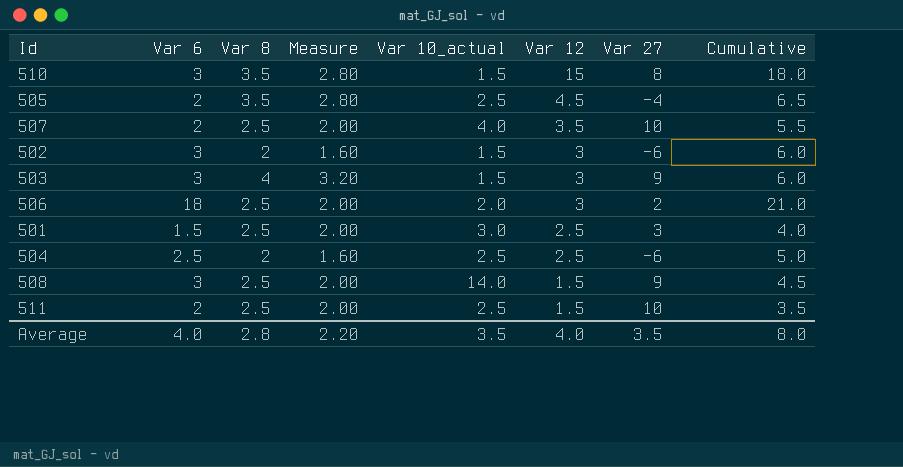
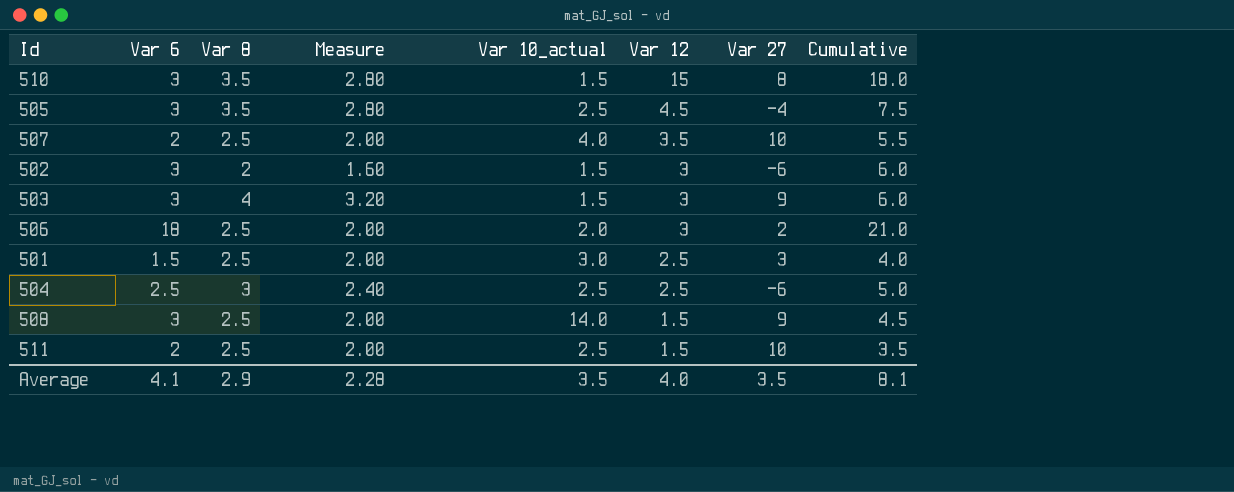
505 | Var 6: 2 -> 3
505 | Cumulative: 6.5 -> 7.5
504 | Var 8: 2 -> 3
504 | Measure: 1.60 -> 2.40
Average | Var 6: 4.0 -> 4.1
Average | Var 8: 2.8 -> 2.9
Average | Measure: 2.20 -> 2.28
Average | Cumulative: 8.0 -> 8.1

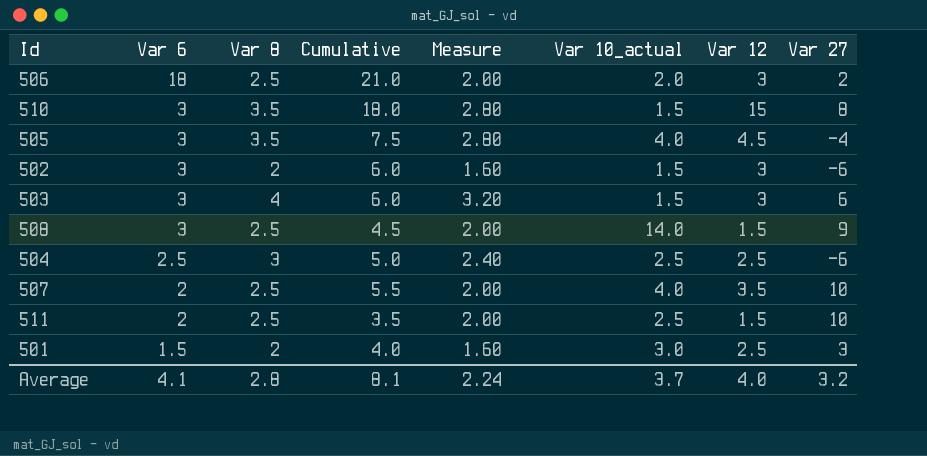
row order: Var 12 descending -> Var 6 descending
column Cumulative | position: 8 -> 4
505 | Var 10_actual: 2.5 -> 4.0
503 | Var 27: 9 -> 6
501 | Var 8: 2.5 -> 2
501 | Measure: 2.00 -> 1.60
Average | Var 8: 2.9 -> 2.8
Average | Measure: 2.28 -> 2.24
Average | Var 10_actual: 3.5 -> 3.7
Average | Var 27: 3.5 -> 3.2

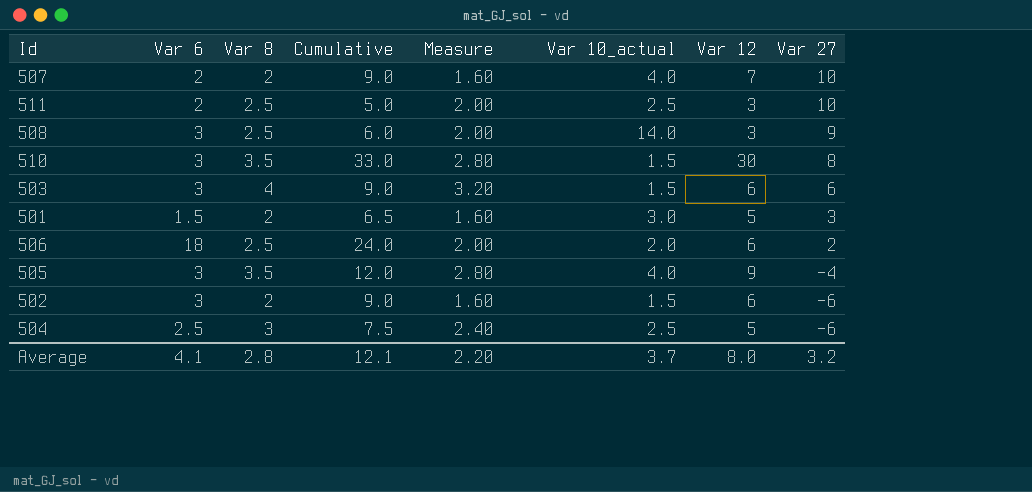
row order: Var 6 descending -> Var 27 descending
507 | Var 8: 2.5 -> 2
507 | Cumulative: 5.5 -> 9.0
507 | Measure: 2.00 -> 1.60
507 | Var 12: 3.5 -> 7
511 | Cumulative: 3.5 -> 5.0
511 | Var 12: 1.5 -> 3
508 | Cumulative: 4.5 -> 6.0
508 | Var 12: 1.5 -> 3
510 | Cumulative: 18.0 -> 33.0
510 | Var 12: 15 -> 30
503 | Cumulative: 6.0 -> 9.0
503 | Var 12: 3 -> 6
501 | Cumulative: 4.0 -> 6.5
501 | Var 12: 2.5 -> 5
506 | Cumulative: 21.0 -> 24.0
506 | Var 12: 3 -> 6
505 | Cumulative: 7.5 -> 12.0
505 | Var 12: 4.5 -> 9
502 | Cumulative: 6.0 -> 9.0
502 | Var 12: 3 -> 6
504 | Cumulative: 5.0 -> 7.5
504 | Var 12: 2.5 -> 5
Average | Cumulative: 8.1 -> 12.1
Average | Measure: 2.24 -> 2.20
Average | Var 12: 4.0 -> 8.0

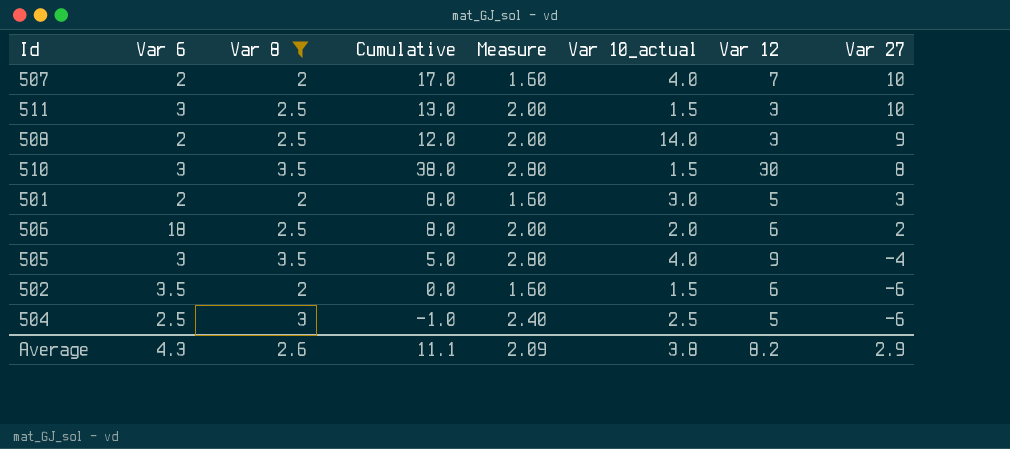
filter: none -> Var 8 != 4
column Cumulative | formula: [Var 6] + [Var 12] -> [Var 12] + [Var 27]
511 | Var 6: 2 -> 3
511 | Var 10_actual: 2.5 -> 1.5
508 | Var 6: 3 -> 2
501 | Var 6: 1.5 -> 2
502 | Var 6: 3 -> 3.5
Average | Var 6: 4.1 -> 4.3
Average | Var 8: 2.8 -> 2.6
Average | Cumulative: 12.1 -> 11.1
Average | Measure: 2.20 -> 2.09
Average | Var 10_actual: 3.7 -> 3.8
Average | Var 12: 8.0 -> 8.2
Average | Var 27: 3.2 -> 2.9

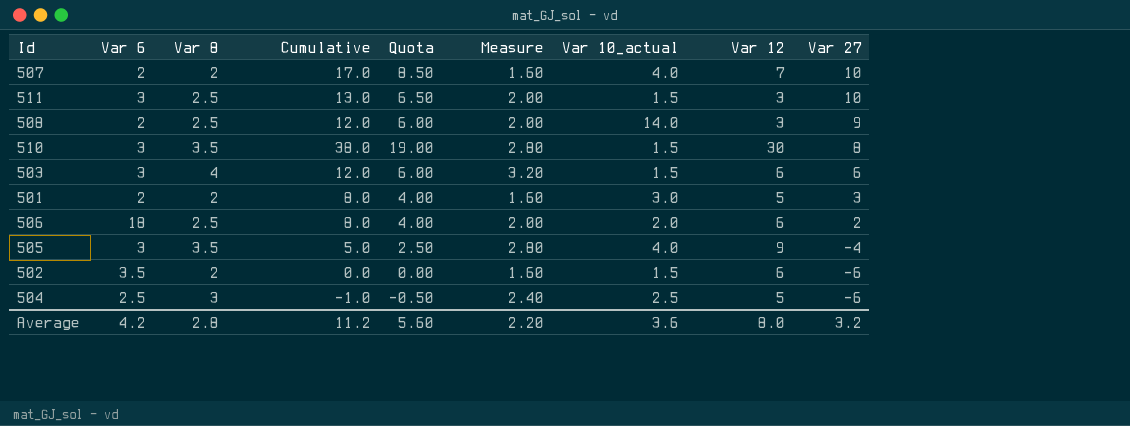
filter: Var 8 != 4 -> none
column Quota | formula: none -> [Cumulative] * 0.5
Average | Var 6: 4.3 -> 4.2
Average | Var 8: 2.6 -> 2.8
Average | Cumulative: 11.1 -> 11.2
Average | Measure: 2.09 -> 2.20
Average | Var 10_actual: 3.8 -> 3.6
Average | Var 12: 8.2 -> 8.0
Average | Var 27: 2.9 -> 3.2

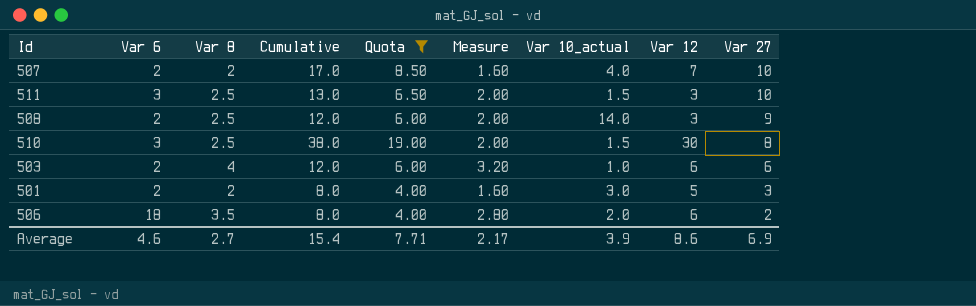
filter: none -> Quota >= 4.00
510 | Var 8: 3.5 -> 2.5
510 | Measure: 2.80 -> 2.00
503 | Var 6: 3 -> 2
503 | Var 10_actual: 1.5 -> 1.0
506 | Var 8: 2.5 -> 3.5
506 | Measure: 2.00 -> 2.80
Average | Var 6: 4.2 -> 4.6
Average | Var 8: 2.8 -> 2.7
Average | Cumulative: 11.2 -> 15.4
Average | Quota: 5.60 -> 7.71
Average | Measure: 2.20 -> 2.17
Average | Var 10_actual: 3.6 -> 3.9
Average | Var 12: 8.0 -> 8.6
Average | Var 27: 3.2 -> 6.9

